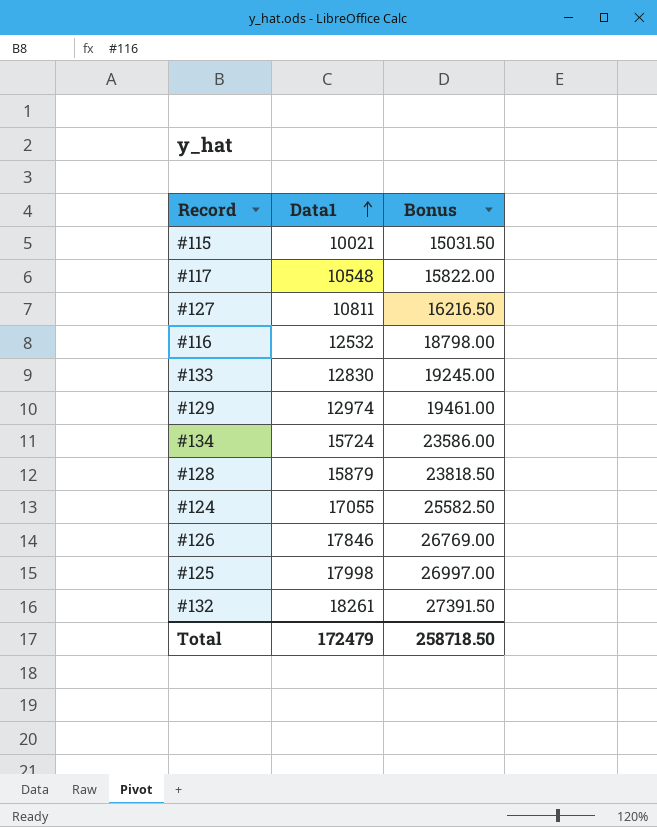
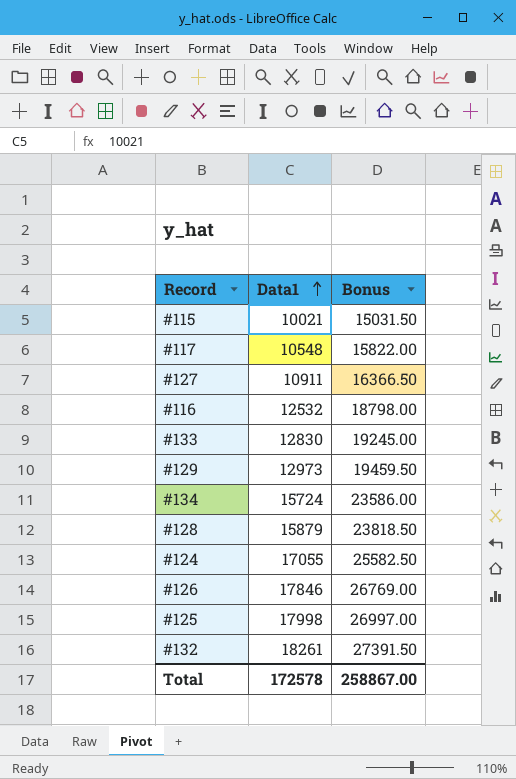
#127 | Data1: 10811 -> 10911
#127 | Bonus: 16216.50 -> 16366.50
#129 | Data1: 12974 -> 12973
#129 | Bonus: 19461.00 -> 19459.50
Total | Data1: 172479 -> 172578
Total | Bonus: 258718.50 -> 258867.00

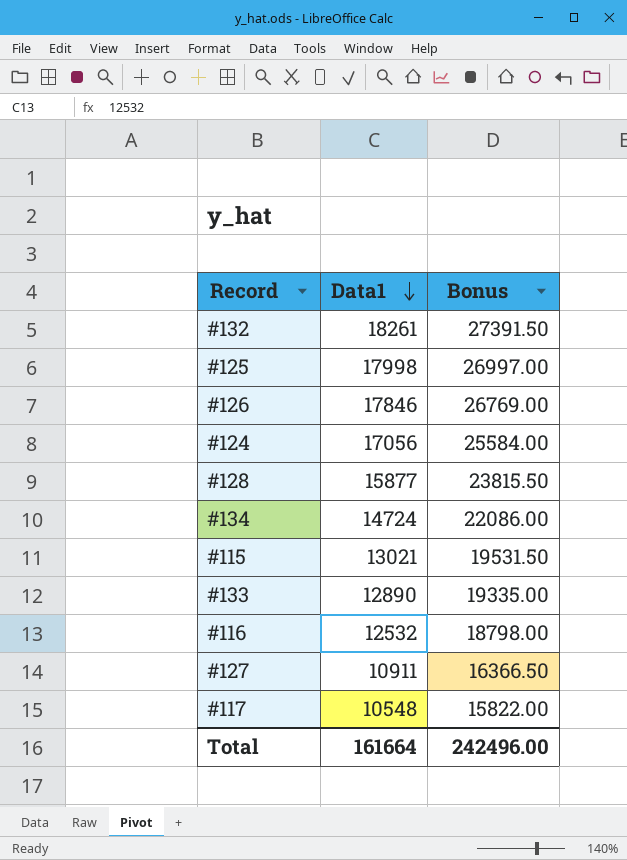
row order: Data1 ascending -> Data1 descending
row #129: 12973 | 19459.50 -> none
#124 | Data1: 17055 -> 17056
#124 | Bonus: 25582.50 -> 25584.00
#128 | Data1: 15879 -> 15877
#128 | Bonus: 23818.50 -> 23815.50
#134 | Data1: 15724 -> 14724
#134 | Bonus: 23586.00 -> 22086.00
#115 | Data1: 10021 -> 13021
#115 | Bonus: 15031.50 -> 19531.50
#133 | Data1: 12830 -> 12890
#133 | Bonus: 19245.00 -> 19335.00
Total | Data1: 172578 -> 161664
Total | Bonus: 258867.00 -> 242496.00

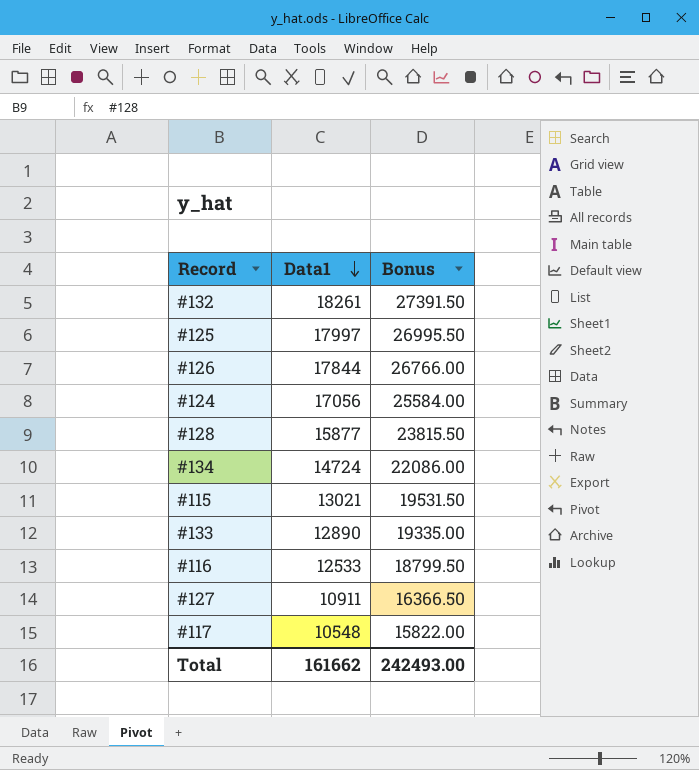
#125 | Data1: 17998 -> 17997
#125 | Bonus: 26997.00 -> 26995.50
#126 | Data1: 17846 -> 17844
#126 | Bonus: 26769.00 -> 26766.00
#116 | Data1: 12532 -> 12533
#116 | Bonus: 18798.00 -> 18799.50
Total | Data1: 161664 -> 161662
Total | Bonus: 242496.00 -> 242493.00

